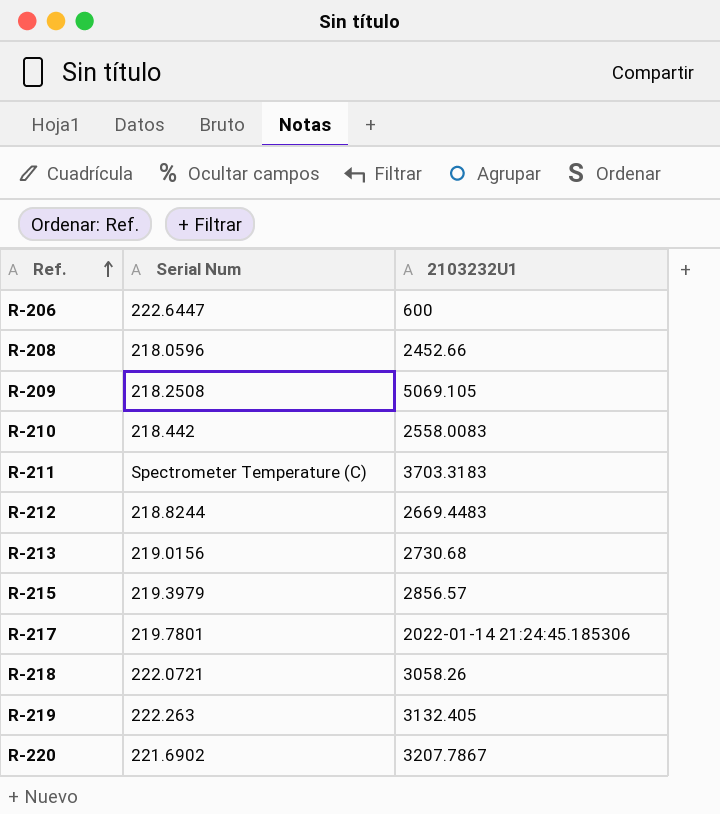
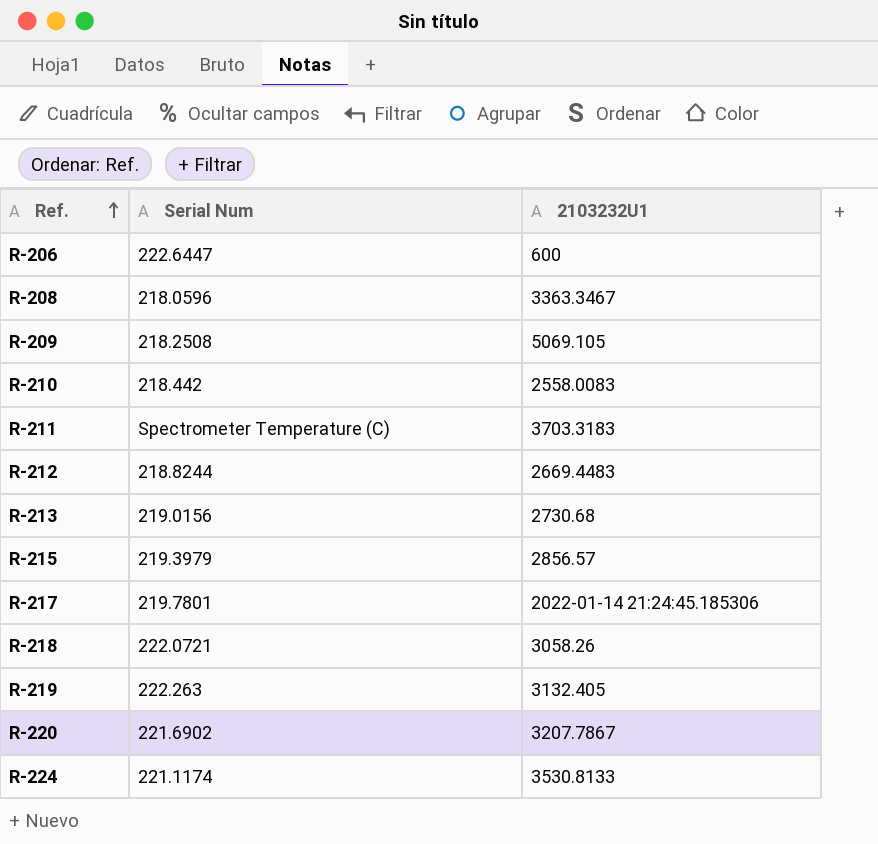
R-208 | 2103232U1: 2452.66 -> 3363.3467
row R-224: none -> 221.1174 | 3530.8133

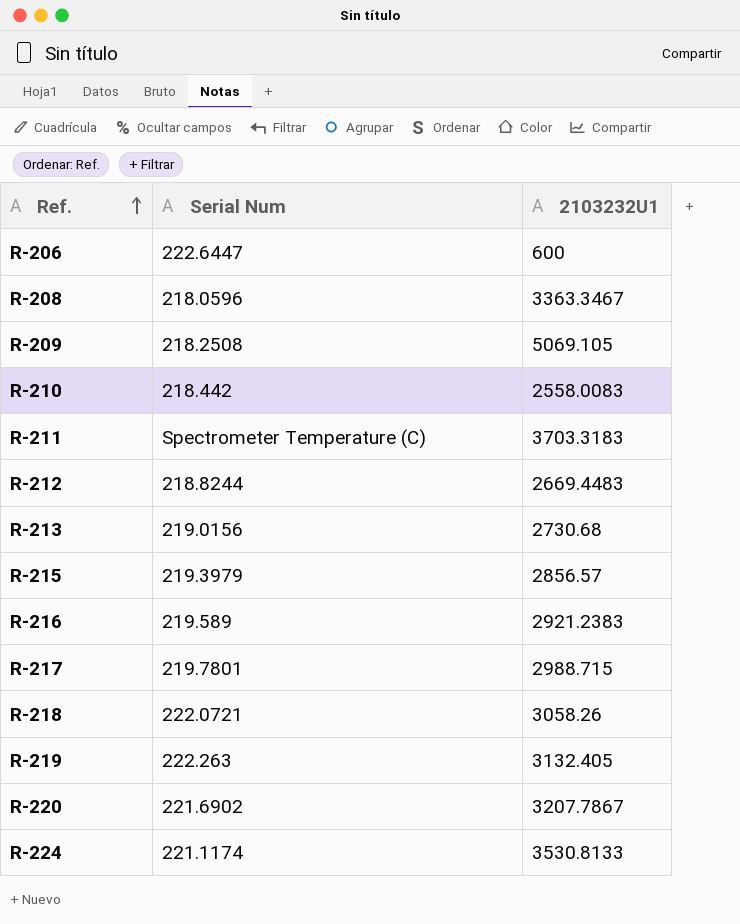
row R-216: none -> 219.589 | 2921.2383
R-217 | 2103232U1: 2022-01-14 21:24:45.185306 -> 2988.715

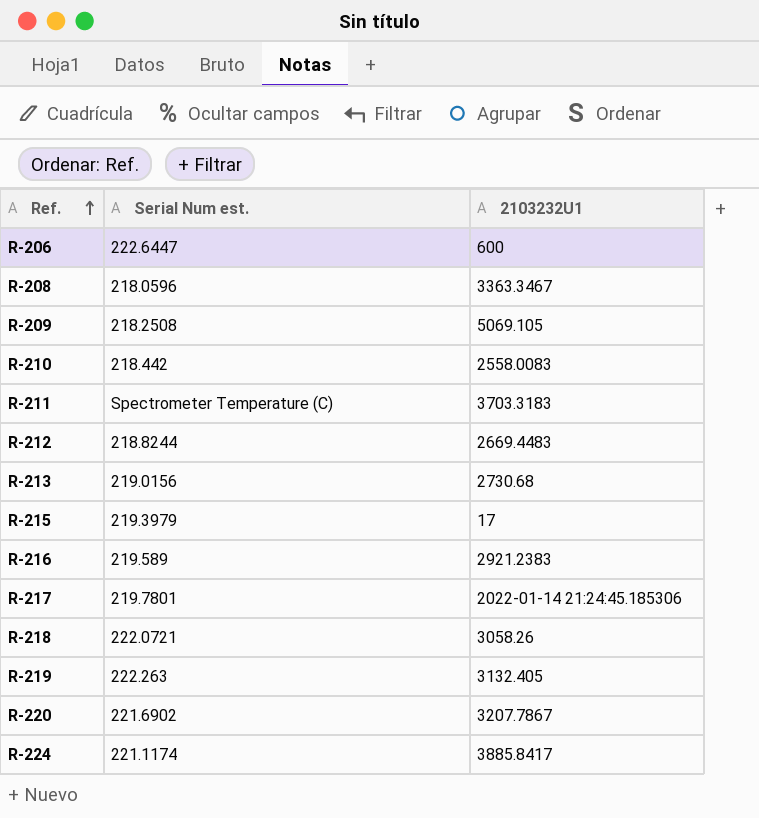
column name: Serial Num -> Serial Num est.
R-215 | 2103232U1: 2856.57 -> 17
R-217 | 2103232U1: 2988.715 -> 2022-01-14 21:24:45.185306
R-224 | 2103232U1: 3530.8133 -> 3885.8417

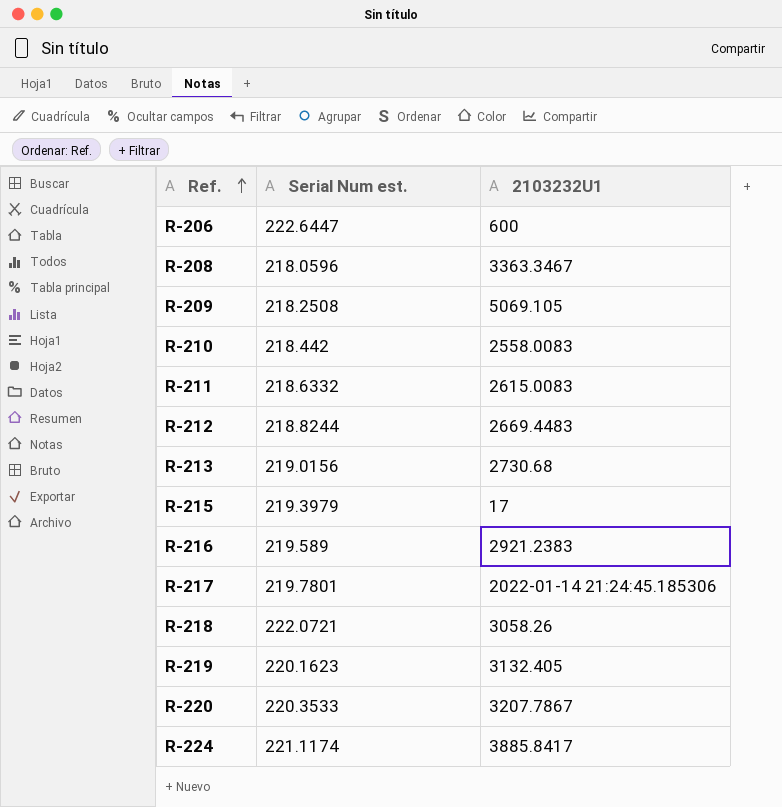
R-211 | Serial Num est.: Spectrometer Temperature (C) -> 218.6332
R-211 | 2103232U1: 3703.3183 -> 2615.0083
R-219 | Serial Num est.: 222.263 -> 220.1623
R-220 | Serial Num est.: 221.6902 -> 220.3533

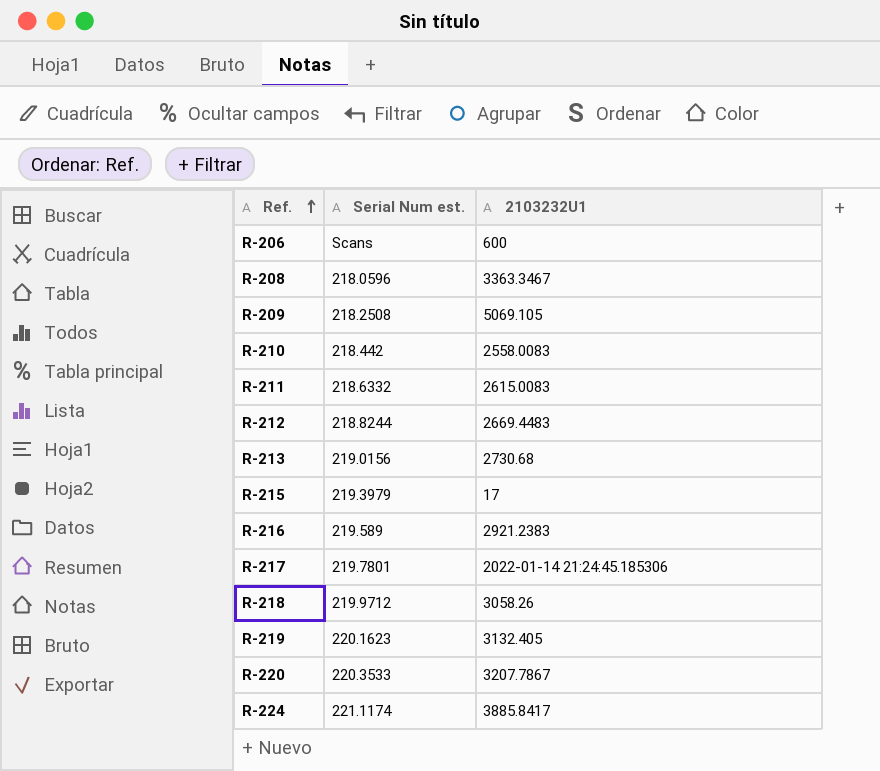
R-206 | Serial Num est.: 222.6447 -> Scans
R-218 | Serial Num est.: 222.0721 -> 219.9712

